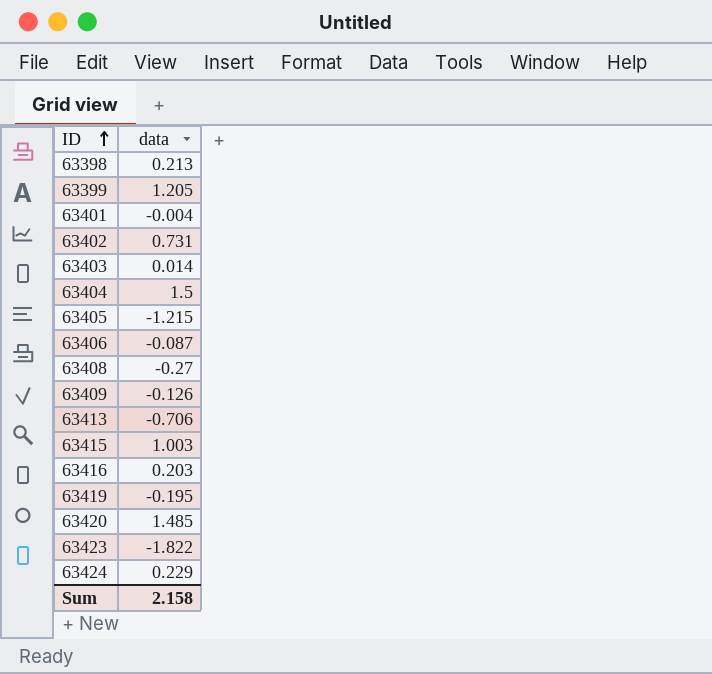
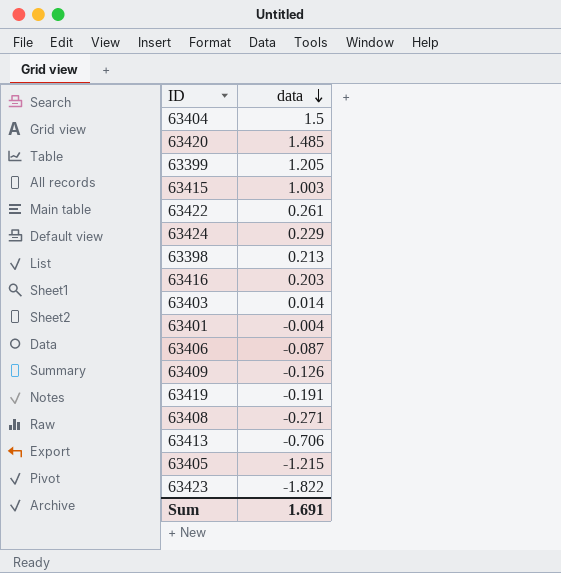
row order: ID ascending -> data descending
row 63402: 0.731 -> none
row 63422: none -> 0.261
63419 | data: -0.195 -> -0.191
63408 | data: -0.27 -> -0.271
Sum | data: 2.158 -> 1.691

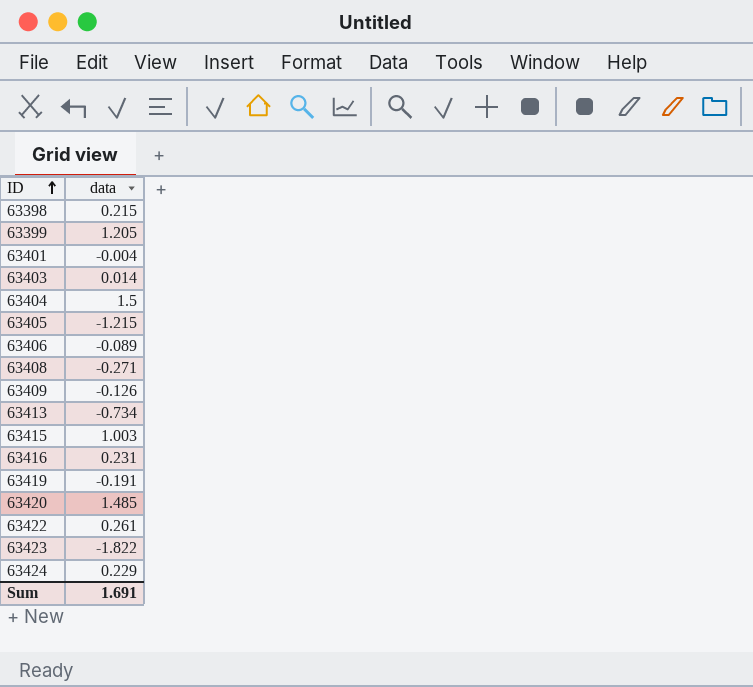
row order: data descending -> ID ascending
63398 | data: 0.213 -> 0.215
63406 | data: -0.087 -> -0.089
63413 | data: -0.706 -> -0.734
63416 | data: 0.203 -> 0.231

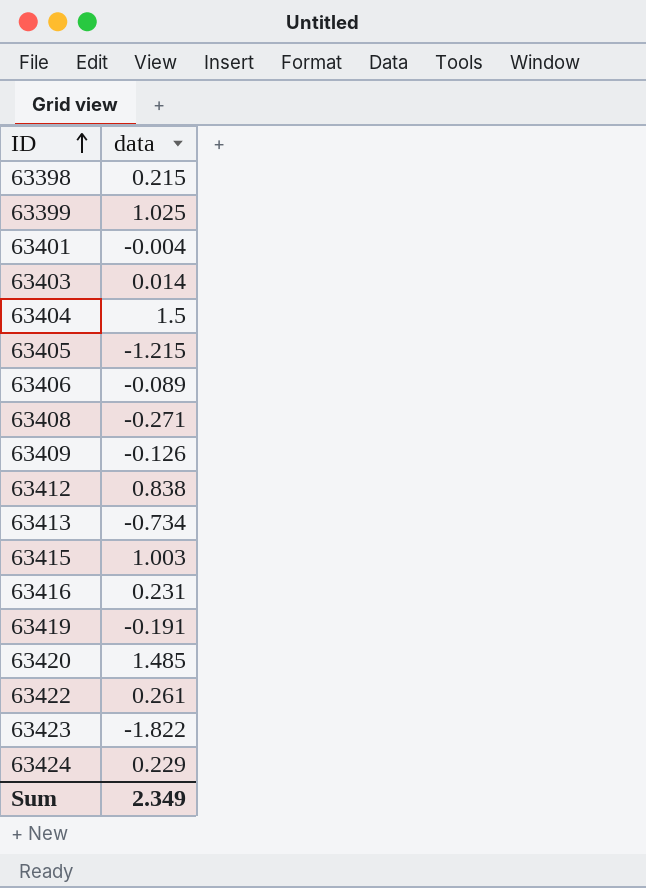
63399 | data: 1.205 -> 1.025
row 63412: none -> 0.838
Sum | data: 1.691 -> 2.349

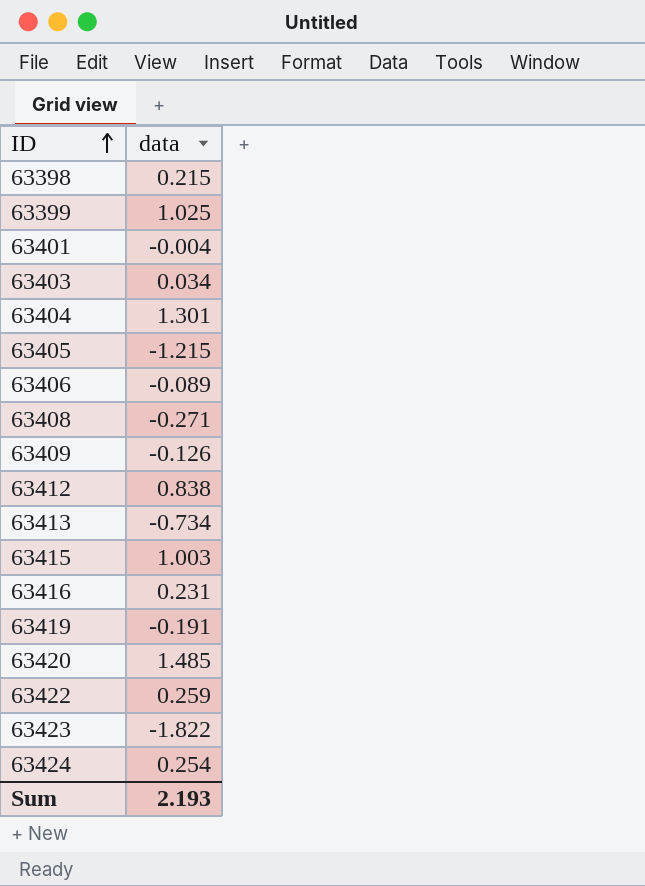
63403 | data: 0.014 -> 0.034
63404 | data: 1.5 -> 1.301
63422 | data: 0.261 -> 0.259
63424 | data: 0.229 -> 0.254
Sum | data: 2.349 -> 2.193

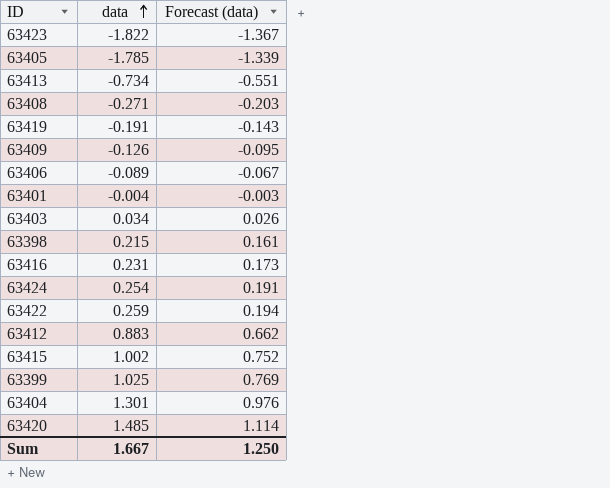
row order: ID ascending -> data ascending
column Forecast (data) | formula: none -> [data] * 0.75
63405 | data: -1.215 -> -1.785
63412 | data: 0.838 -> 0.883
63415 | data: 1.003 -> 1.002
Sum | data: 2.193 -> 1.667

